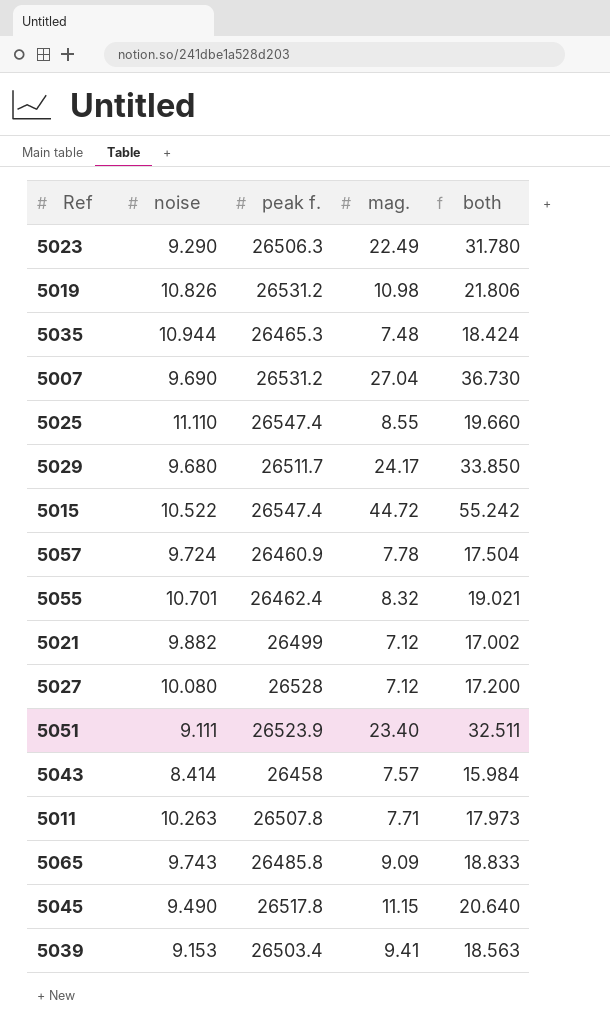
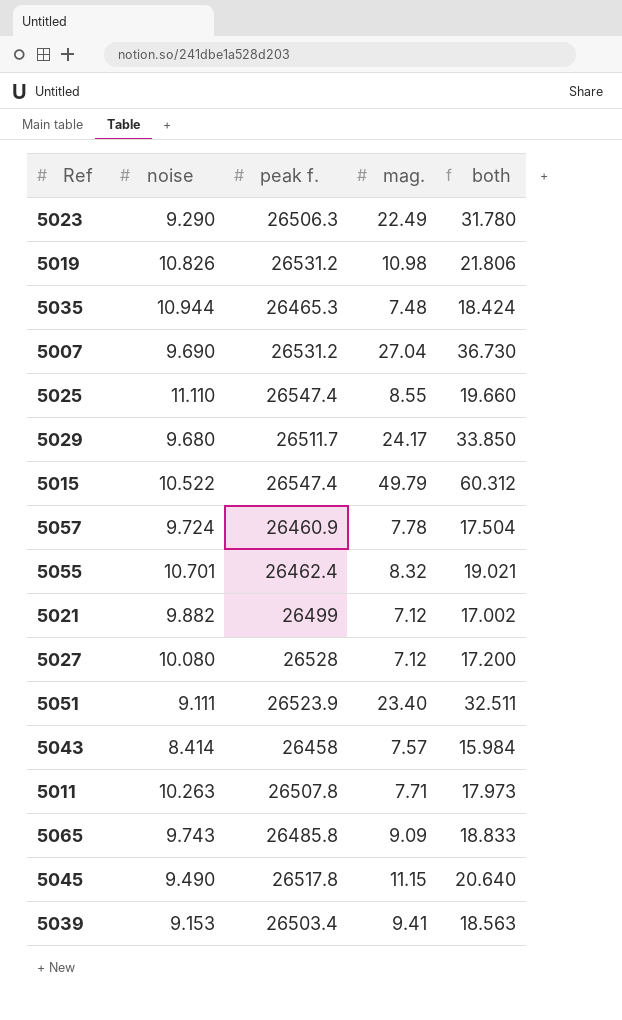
5015 | mag.: 44.72 -> 49.79
5015 | both: 55.242 -> 60.312

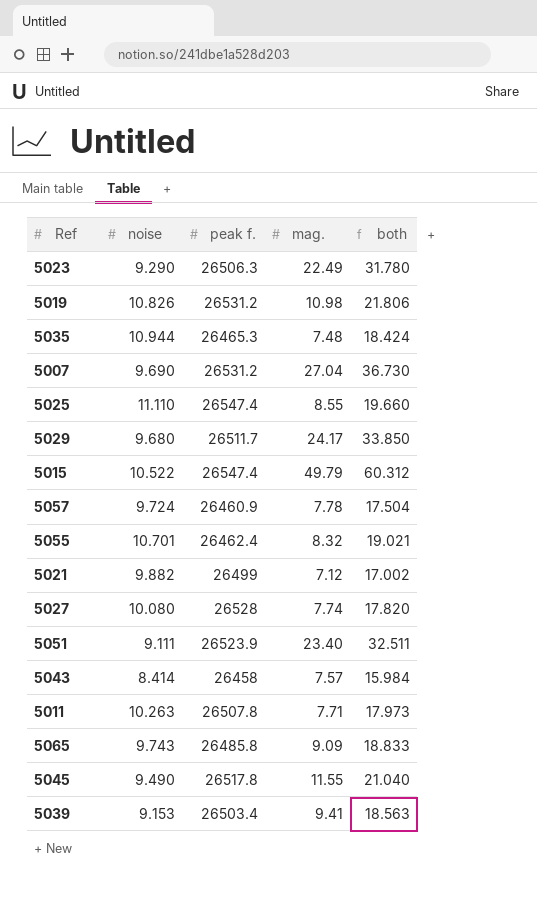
5027 | mag.: 7.12 -> 7.74
5027 | both: 17.200 -> 17.820
5045 | mag.: 11.15 -> 11.55
5045 | both: 20.640 -> 21.040

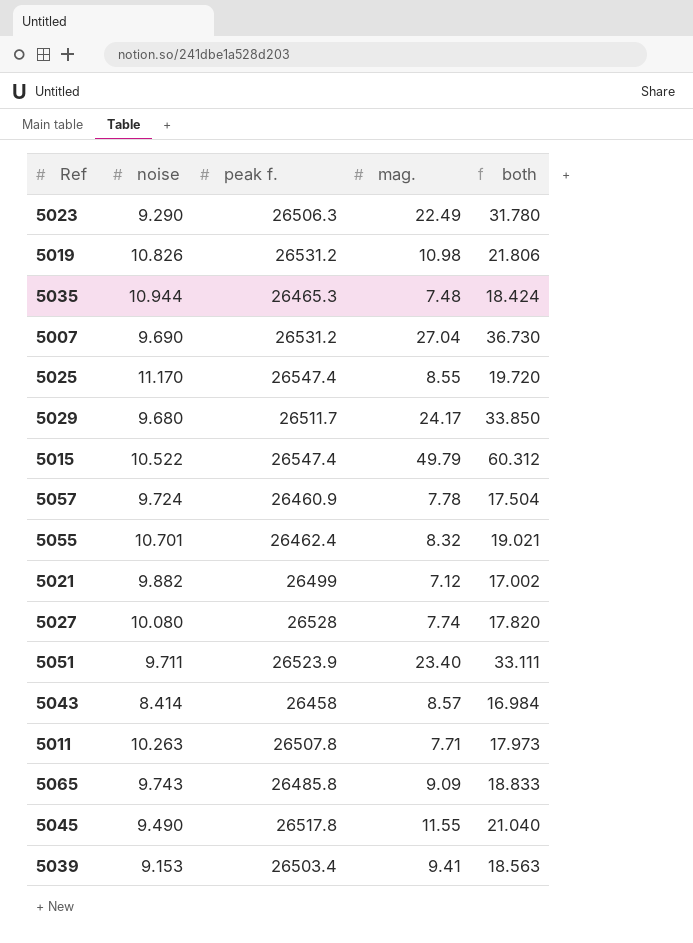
5025 | noise: 11.110 -> 11.170
5025 | both: 19.660 -> 19.720
5051 | noise: 9.111 -> 9.711
5051 | both: 32.511 -> 33.111
5043 | mag.: 7.57 -> 8.57
5043 | both: 15.984 -> 16.984

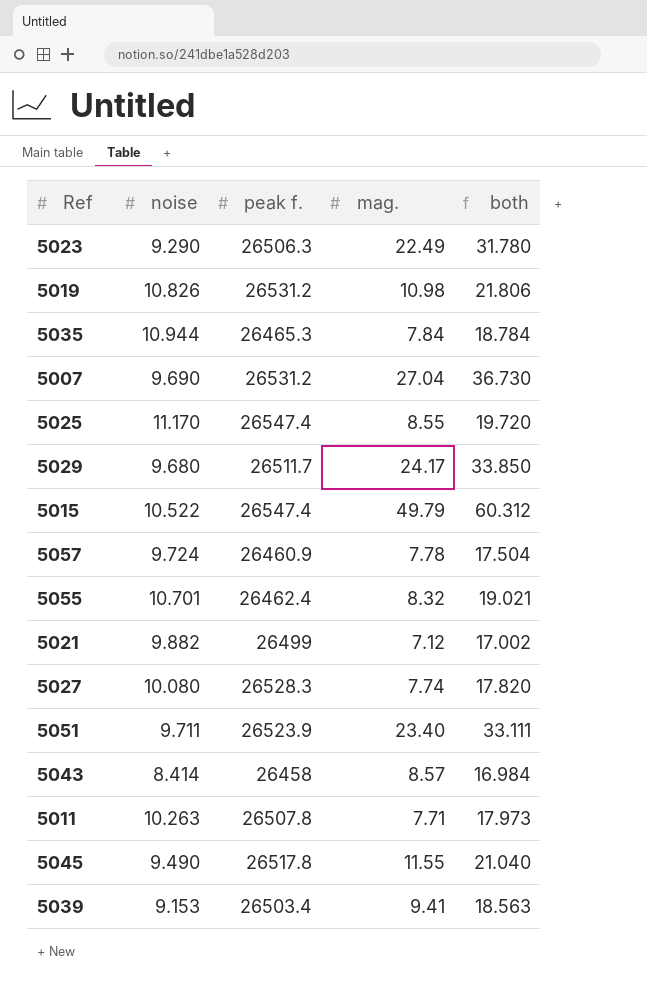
row 5065: 9.743 | 26485.8 | 9.09 | 18.833 -> none
5035 | mag.: 7.48 -> 7.84
5035 | both: 18.424 -> 18.784
5027 | peak f.: 26528 -> 26528.3

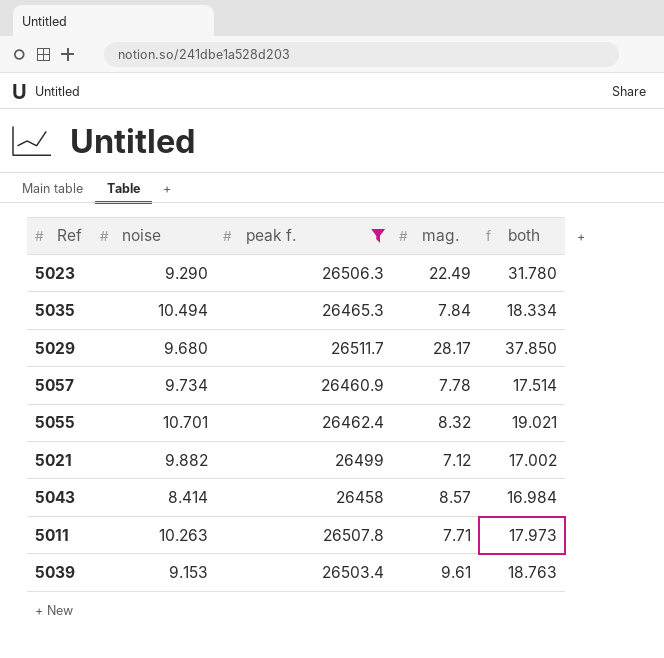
filter: none -> peak f. <= 26511.7
5035 | noise: 10.944 -> 10.494
5035 | both: 18.784 -> 18.334
5029 | mag.: 24.17 -> 28.17
5029 | both: 33.850 -> 37.850
5057 | noise: 9.724 -> 9.734
5057 | both: 17.504 -> 17.514
5039 | mag.: 9.41 -> 9.61
5039 | both: 18.563 -> 18.763

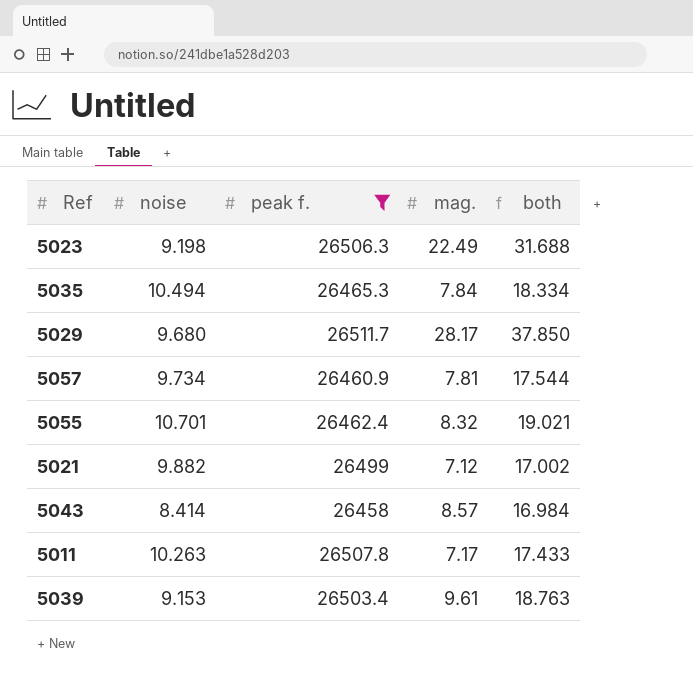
5023 | noise: 9.290 -> 9.198
5023 | both: 31.780 -> 31.688
5057 | mag.: 7.78 -> 7.81
5057 | both: 17.514 -> 17.544
5011 | mag.: 7.71 -> 7.17
5011 | both: 17.973 -> 17.433

